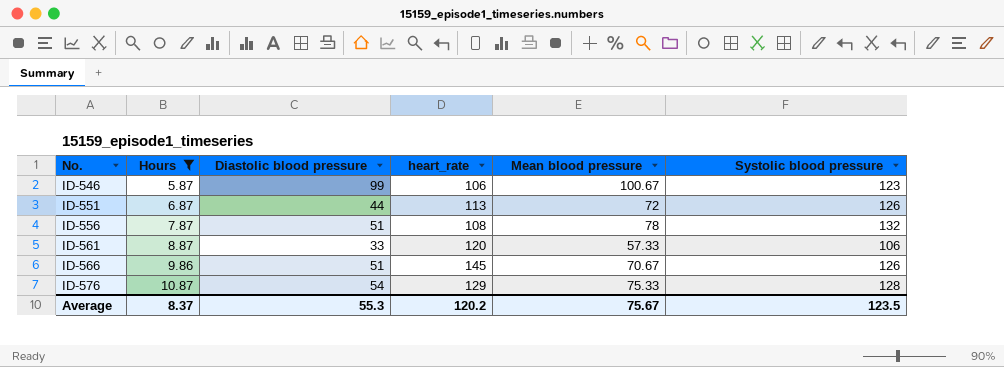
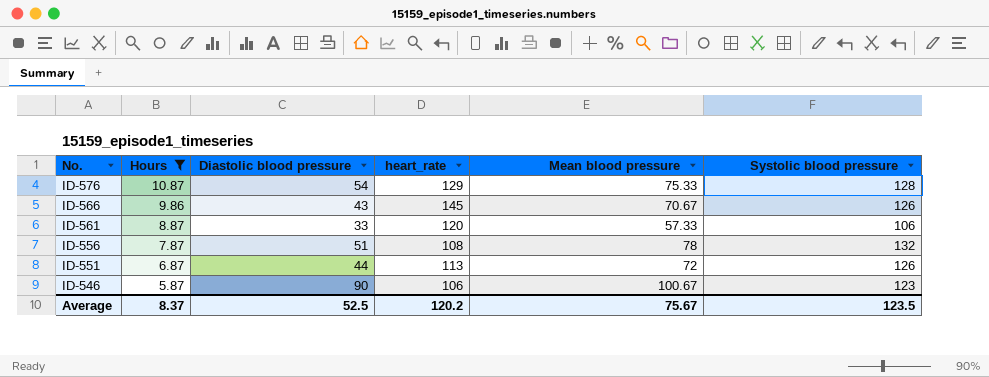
row order: No. ascending -> No. descending
ID-566 | Diastolic blood pressure: 51 -> 43
ID-546 | Diastolic blood pressure: 99 -> 90
Average | Diastolic blood pressure: 55.3 -> 52.5

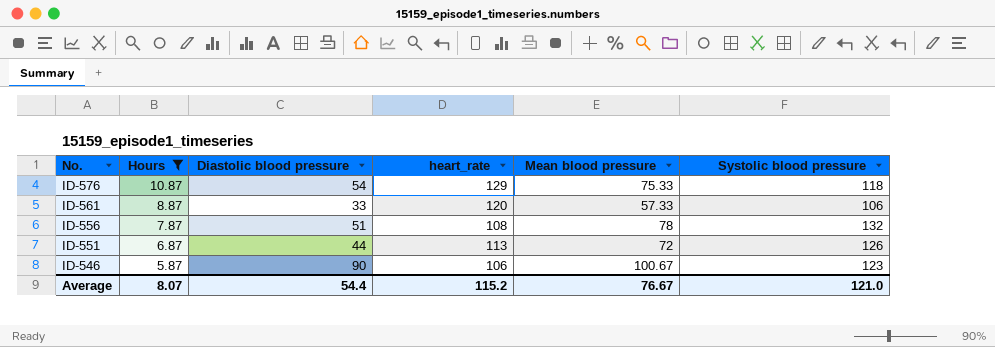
row ID-566: 9.86 | 43 | 145 | 70.67 | 126 -> none
ID-576 | Systolic blood pressure: 128 -> 118
Average | Hours: 8.37 -> 8.07
Average | Diastolic blood pressure: 52.5 -> 54.4
Average | heart_rate: 120.2 -> 115.2
Average | Mean blood pressure: 75.67 -> 76.67
Average | Systolic blood pressure: 123.5 -> 121.0

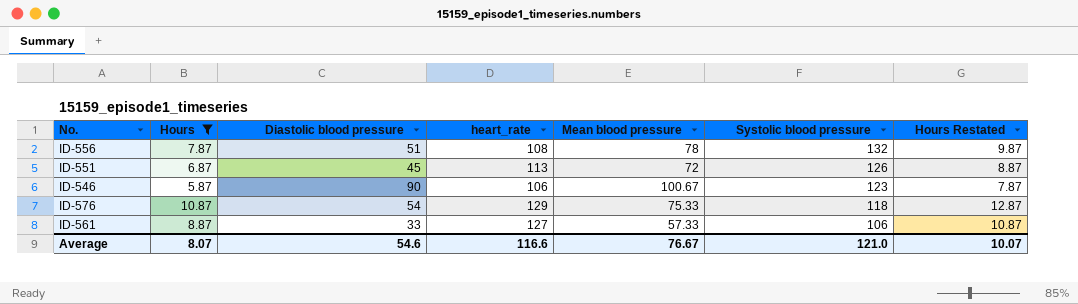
row order: No. descending -> Systolic blood pressure descending
column Hours Restated | formula: none -> [Hours] + 2
ID-551 | Diastolic blood pressure: 44 -> 45
ID-561 | heart_rate: 120 -> 127
Average | Diastolic blood pressure: 54.4 -> 54.6
Average | heart_rate: 115.2 -> 116.6

